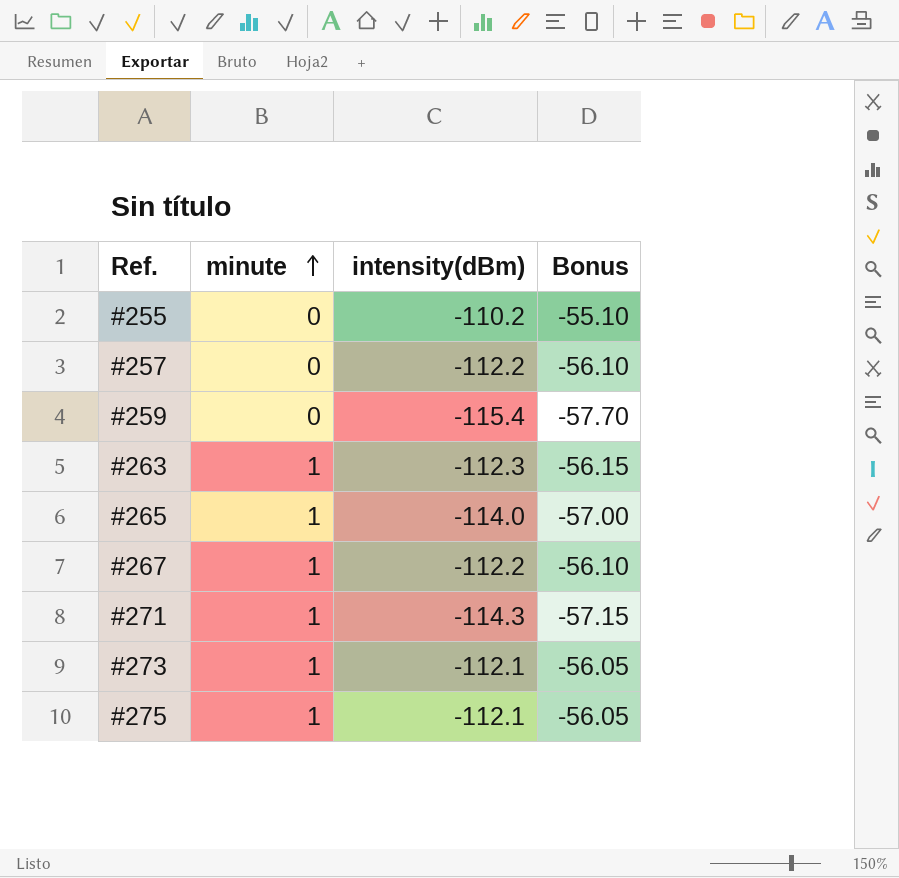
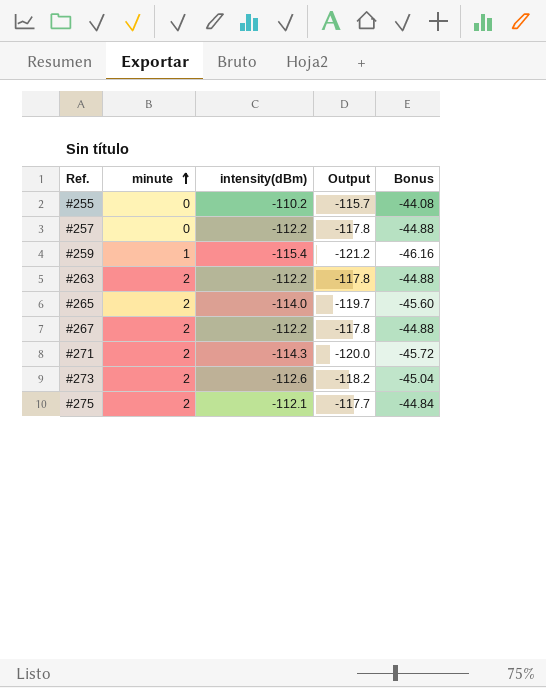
column Output | formula: none -> [intensity(dBm)] * 1.05
column Bonus | formula: [intensity(dBm)] * 0.5 -> [intensity(dBm)] * 0.4
#259 | minute: 0 -> 1
#263 | minute: 1 -> 2
#263 | intensity(dBm): -112.3 -> -112.2
#265 | minute: 1 -> 2
#267 | minute: 1 -> 2
#271 | minute: 1 -> 2
#273 | minute: 1 -> 2
#273 | intensity(dBm): -112.1 -> -112.6
#275 | minute: 1 -> 2

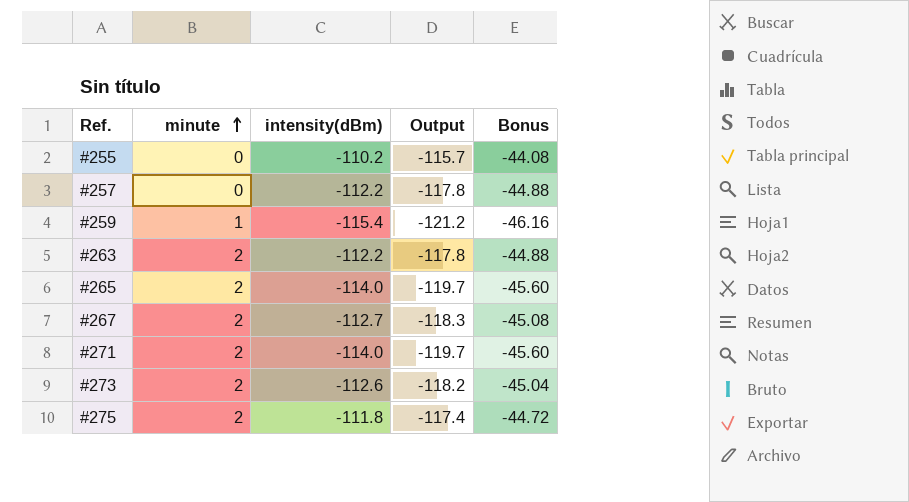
#267 | intensity(dBm): -112.2 -> -112.7
#267 | Output: -117.8 -> -118.3
#267 | Bonus: -44.88 -> -45.08
#271 | intensity(dBm): -114.3 -> -114.0
#271 | Output: -120.0 -> -119.7
#271 | Bonus: -45.72 -> -45.60
#275 | intensity(dBm): -112.1 -> -111.8
#275 | Output: -117.7 -> -117.4
#275 | Bonus: -44.84 -> -44.72

